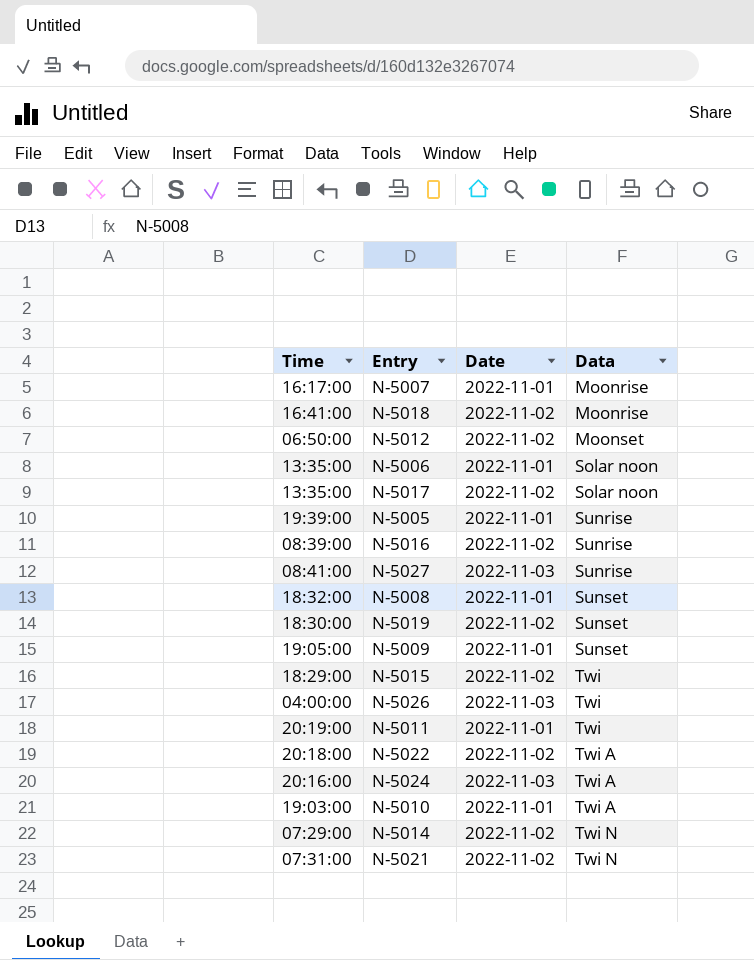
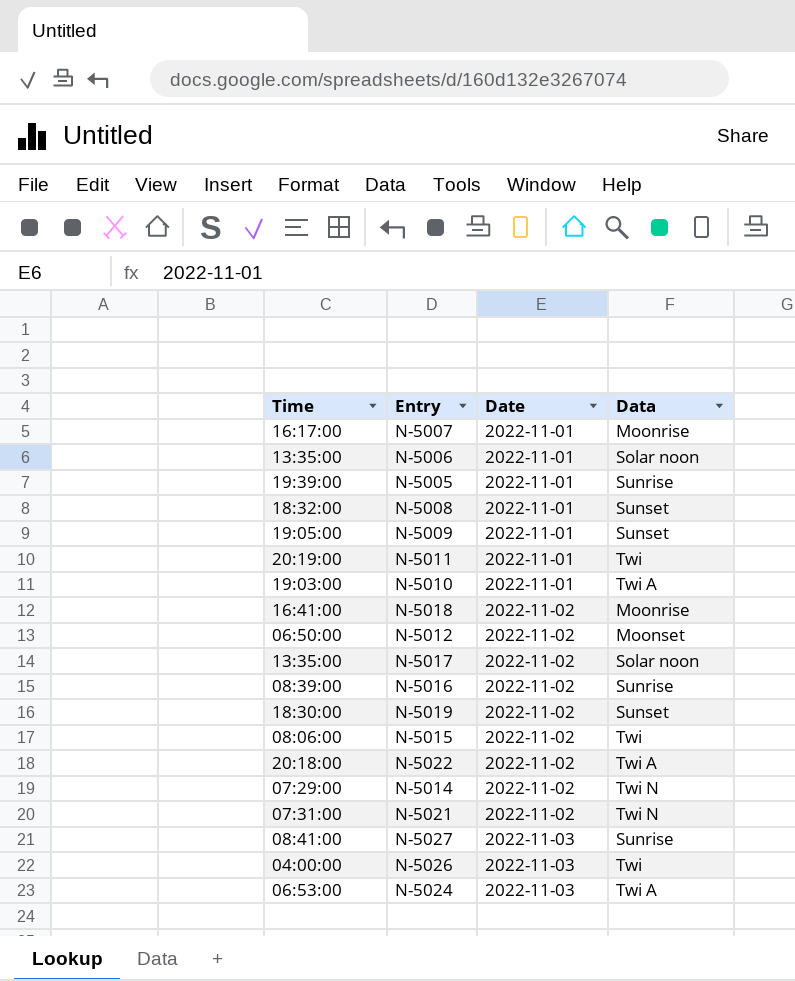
row order: Data ascending -> Date ascending
N-5015 | Time: 18:29:00 -> 08:06:00
N-5024 | Time: 20:16:00 -> 06:53:00

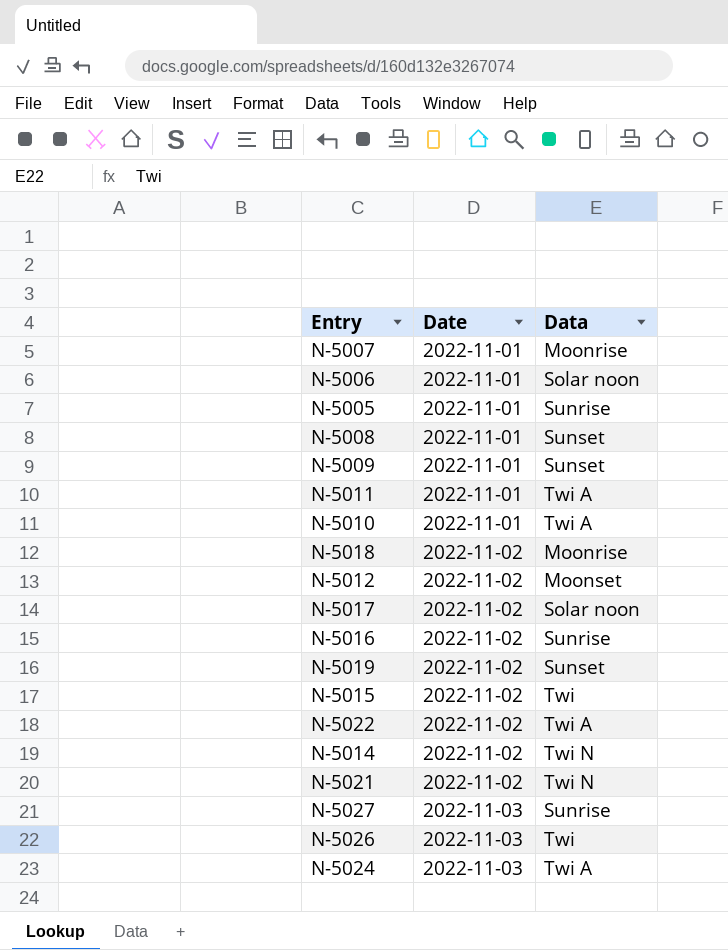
column Time | position: 1 -> none
N-5011 | Data: Twi -> Twi A

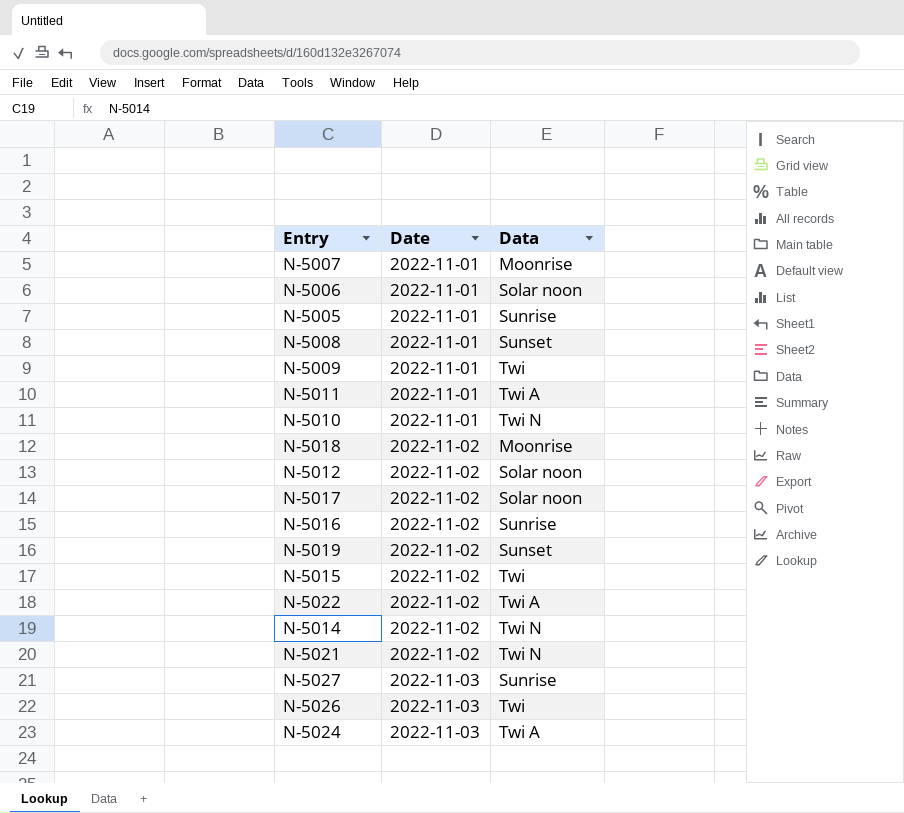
N-5009 | Data: Sunset -> Twi
N-5010 | Data: Twi A -> Twi N
N-5012 | Data: Moonset -> Solar noon

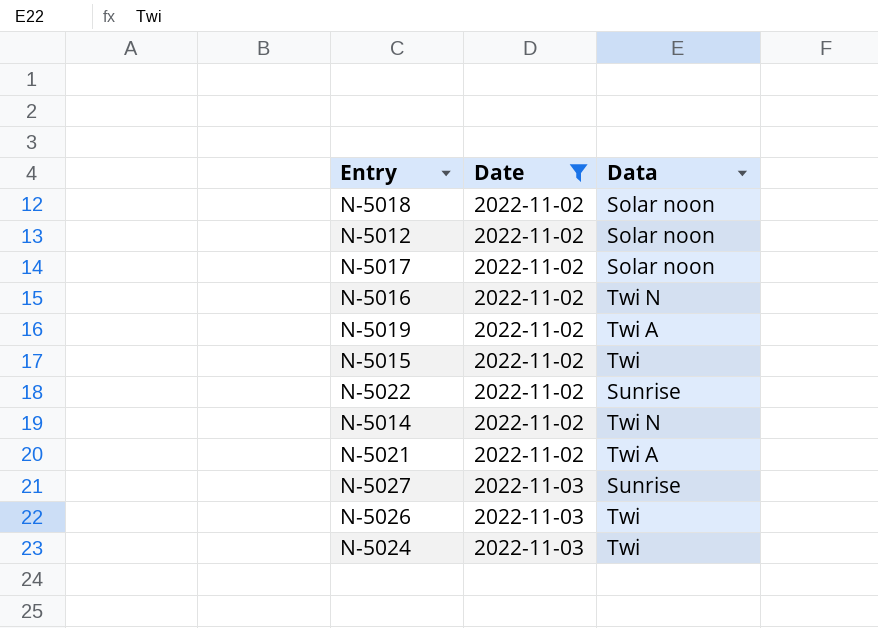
filter: none -> Date != 2022-11-01
N-5018 | Data: Moonrise -> Solar noon
N-5016 | Data: Sunrise -> Twi N
N-5019 | Data: Sunset -> Twi A
N-5022 | Data: Twi A -> Sunrise
N-5021 | Data: Twi N -> Twi A
N-5024 | Data: Twi A -> Twi

